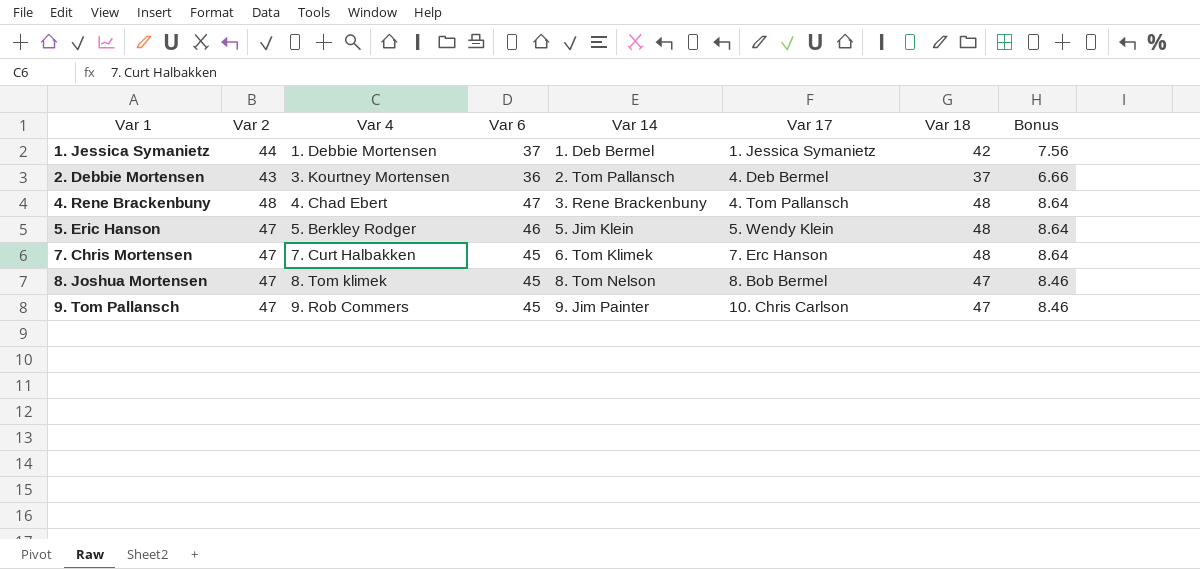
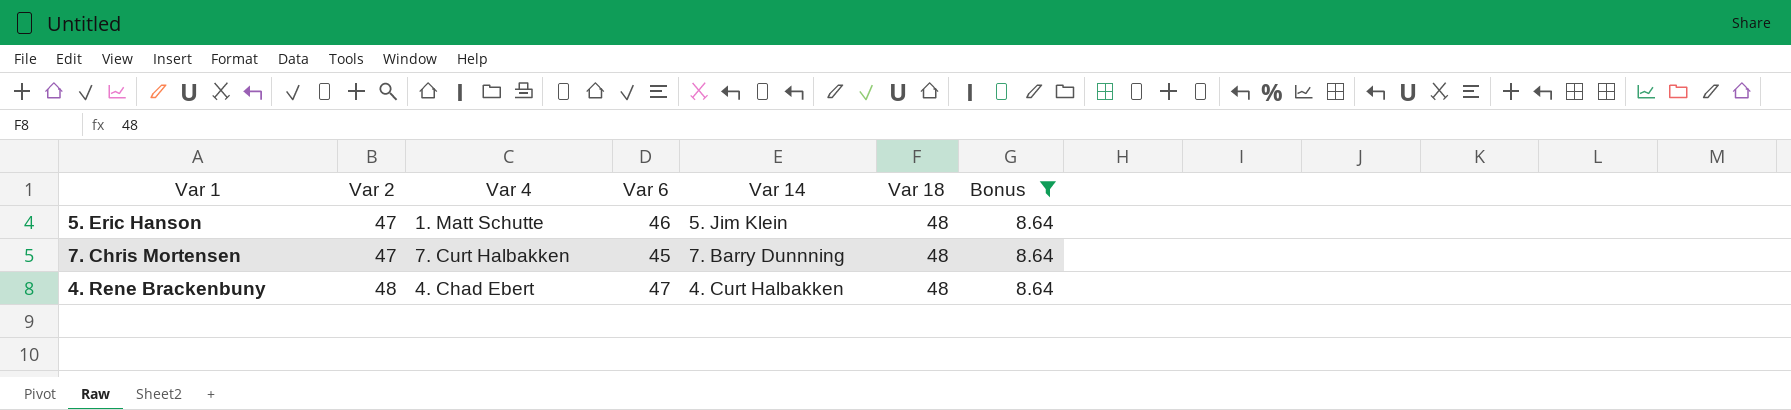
filter: none -> Bonus = 8.64
row order: Var 1 ascending -> Var 2 ascending
column Var 17 | position: 6 -> none
5. Eric Hanson | Var 4: 5. Berkley Rodger -> 1. Matt Schutte
7. Chris Mortensen | Var 14: 6. Tom Klimek -> 7. Barry Dunnning
4. Rene Brackenbuny | Var 14: 3. Rene Brackenbuny -> 4. Curt Halbakken

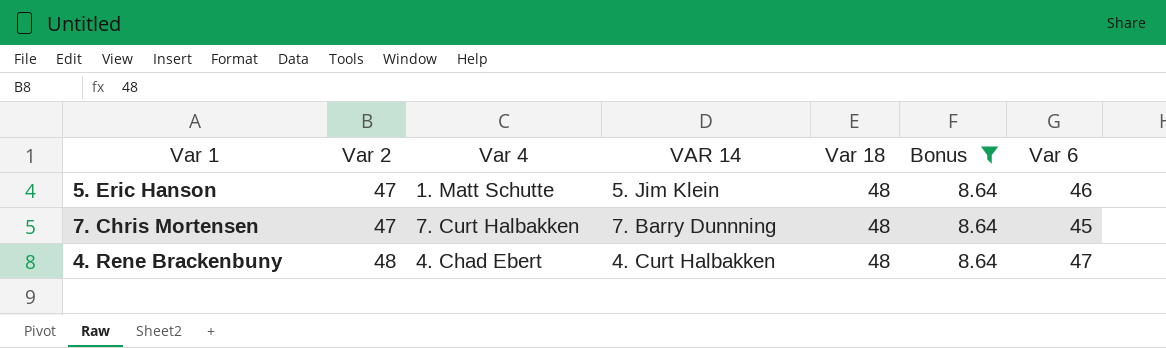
column name: Var 14 -> VAR 14
column Var 6 | position: 4 -> 7

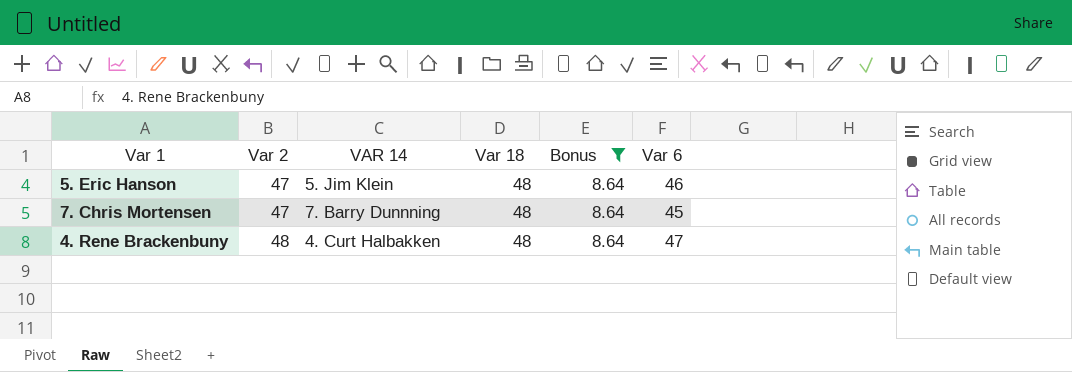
column Var 4 | position: 3 -> none

